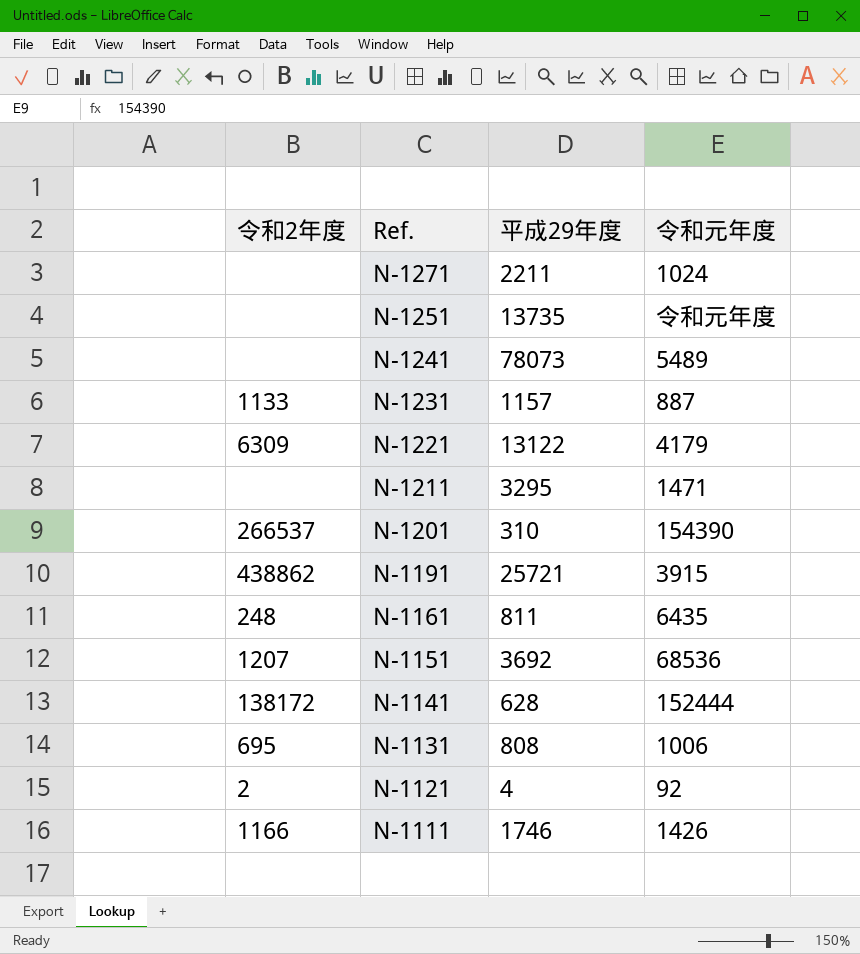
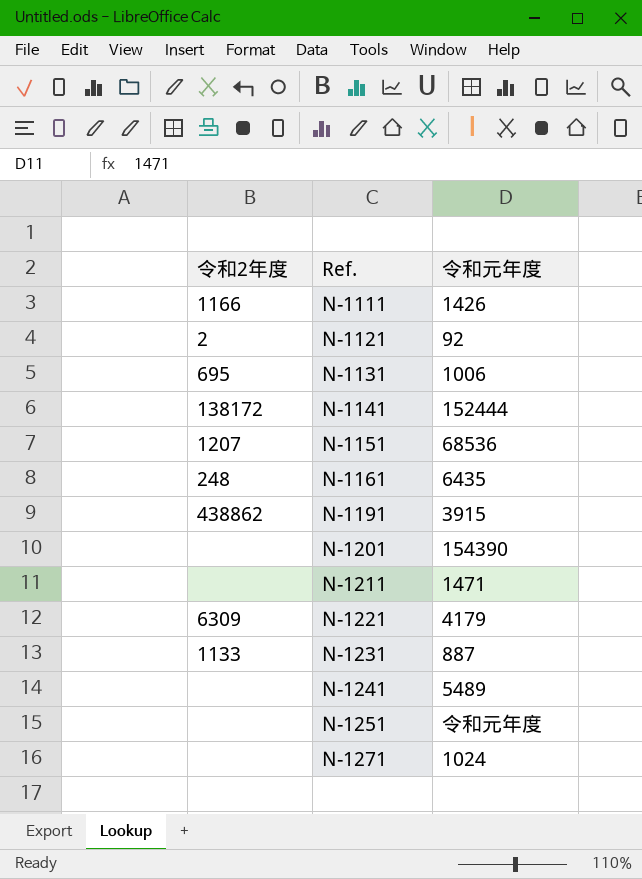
row order: Ref. descending -> Ref. ascending
column 平成29年度 | position: 3 -> none
N-1201 | 令和2年度: 266537 -> none

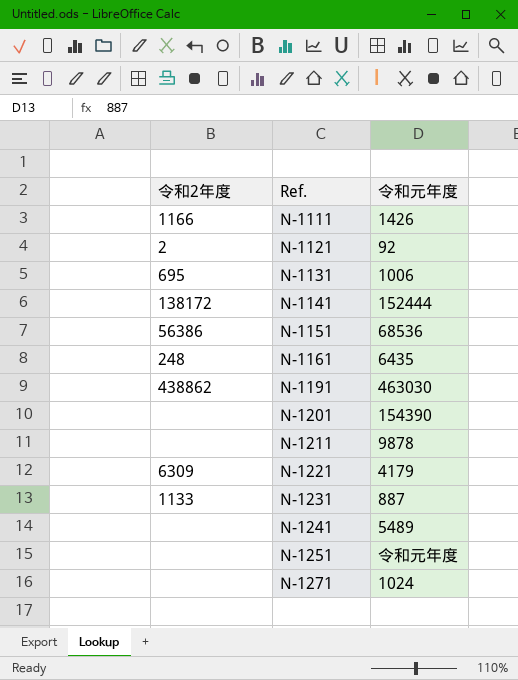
N-1151 | 令和2年度: 1207 -> 56386
N-1191 | 令和元年度: 3915 -> 463030
N-1211 | 令和元年度: 1471 -> 9878

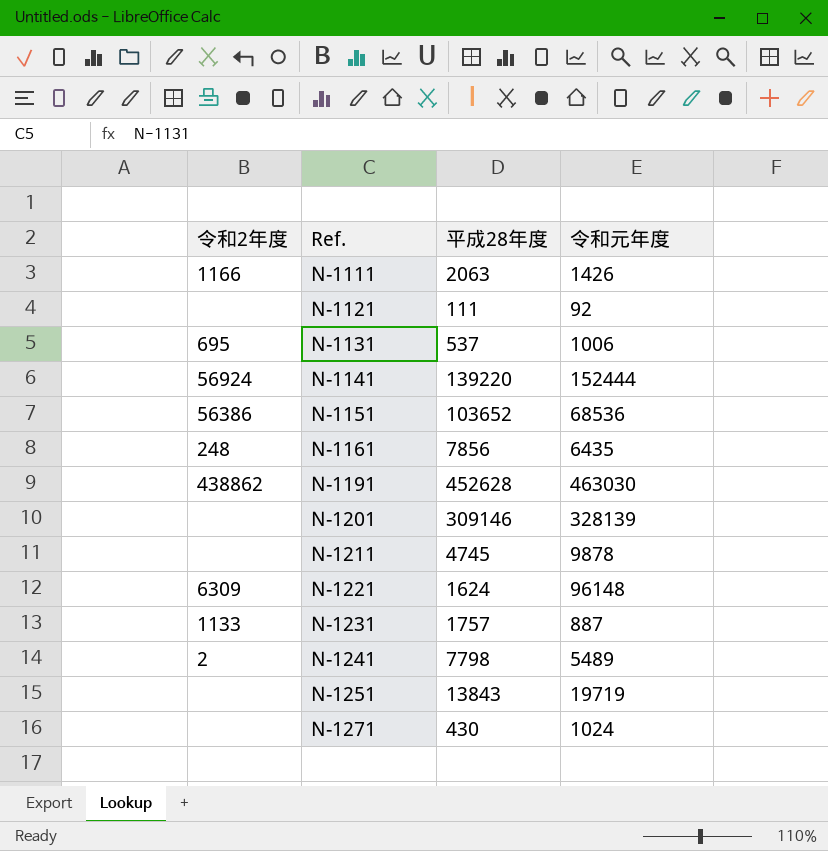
column 平成28年度 | position: none -> 3
N-1121 | 令和2年度: 2 -> none
N-1141 | 令和2年度: 138172 -> 56924
N-1201 | 令和元年度: 154390 -> 328139
N-1221 | 令和元年度: 4179 -> 96148
N-1241 | 令和2年度: none -> 2
N-1251 | 令和元年度: 令和元年度 -> 19719

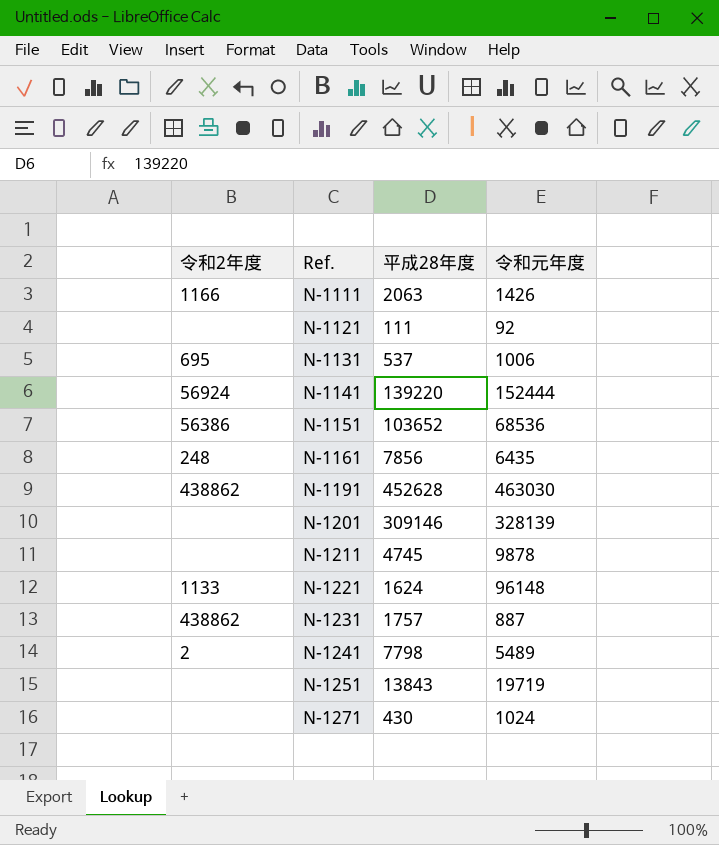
N-1221 | 令和2年度: 6309 -> 1133
N-1231 | 令和2年度: 1133 -> 438862

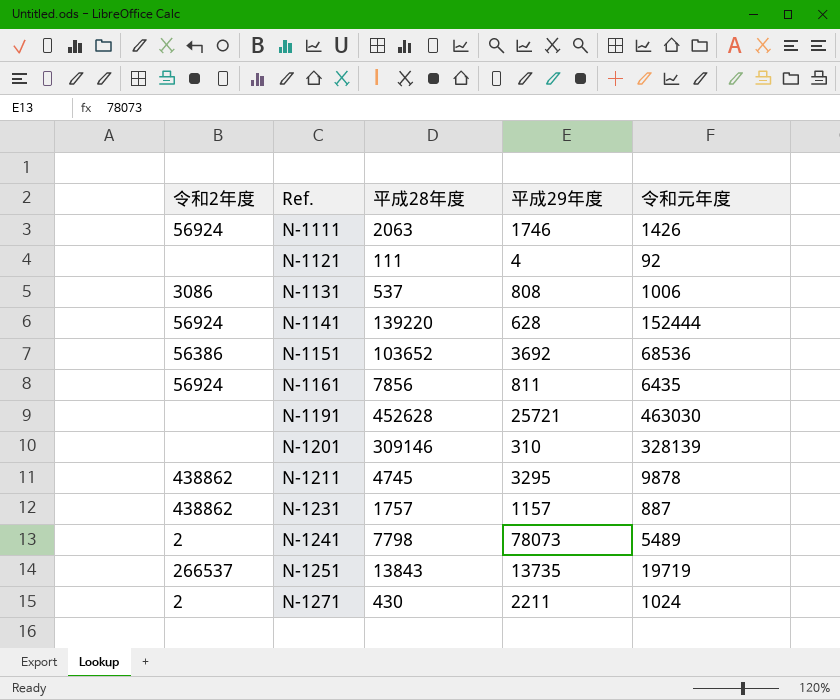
column 平成29年度 | position: none -> 4
row N-1221: 1133 | 1624 | 96148 -> none
N-1111 | 令和2年度: 1166 -> 56924
N-1131 | 令和2年度: 695 -> 3086
N-1161 | 令和2年度: 248 -> 56924
N-1191 | 令和2年度: 438862 -> none
N-1211 | 令和2年度: none -> 438862
N-1251 | 令和2年度: none -> 266537
N-1271 | 令和2年度: none -> 2

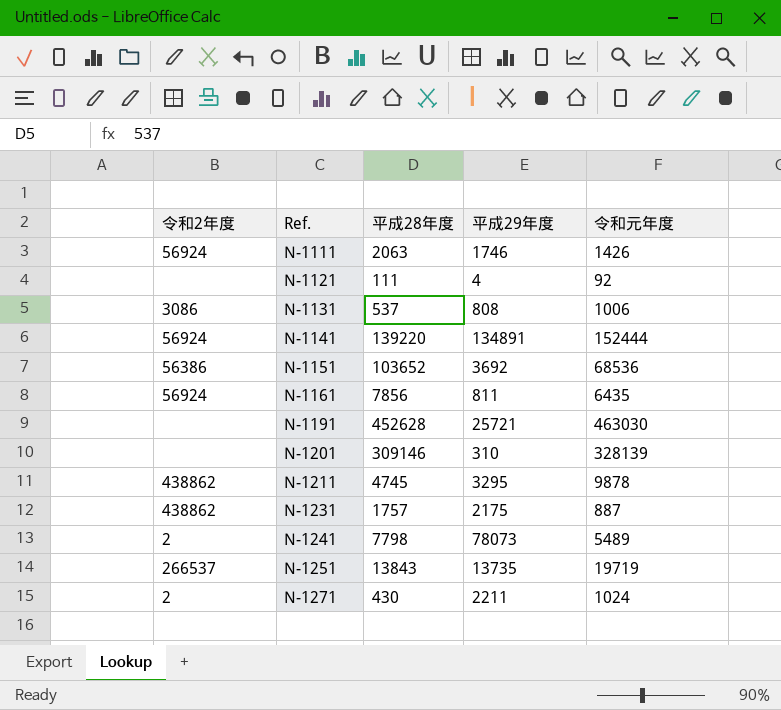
N-1141 | 平成29年度: 628 -> 134891
N-1231 | 平成29年度: 1157 -> 2175

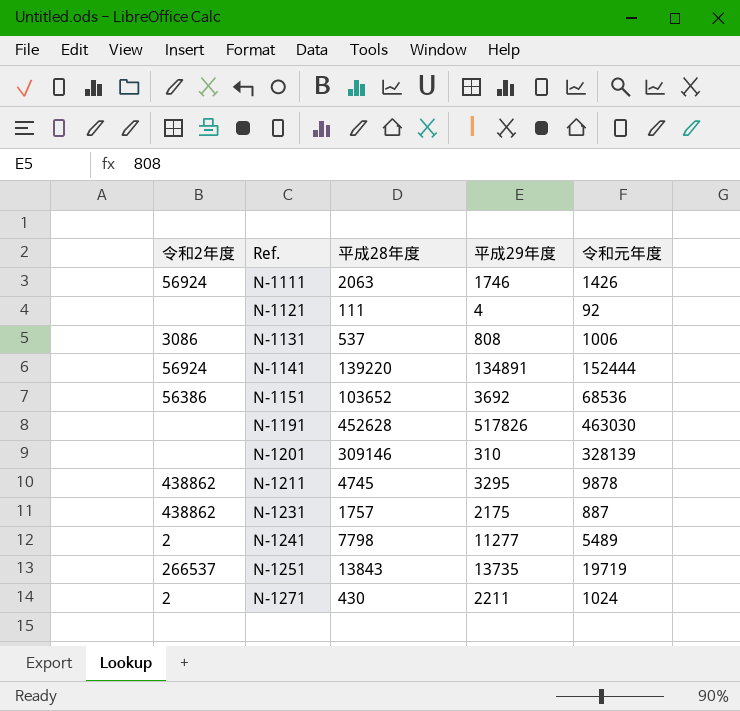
row N-1161: 56924 | 7856 | 811 | 6435 -> none
N-1191 | 平成29年度: 25721 -> 517826
N-1241 | 平成29年度: 78073 -> 11277

